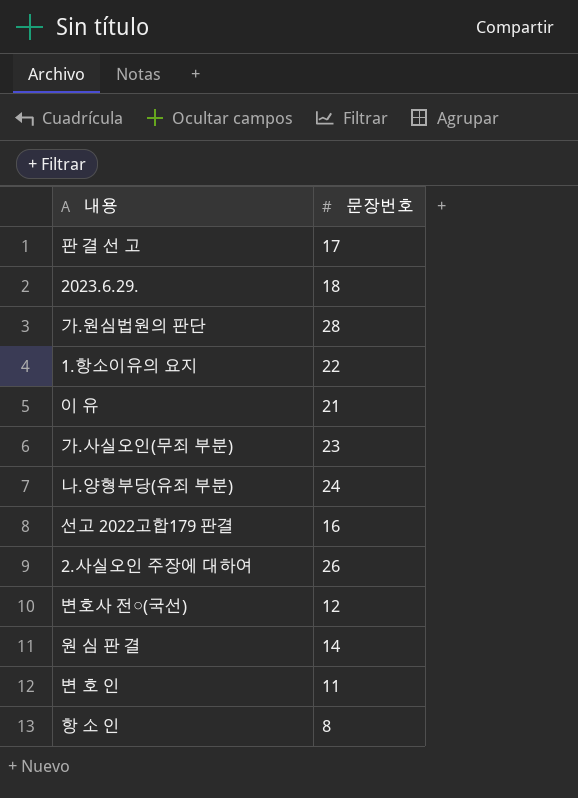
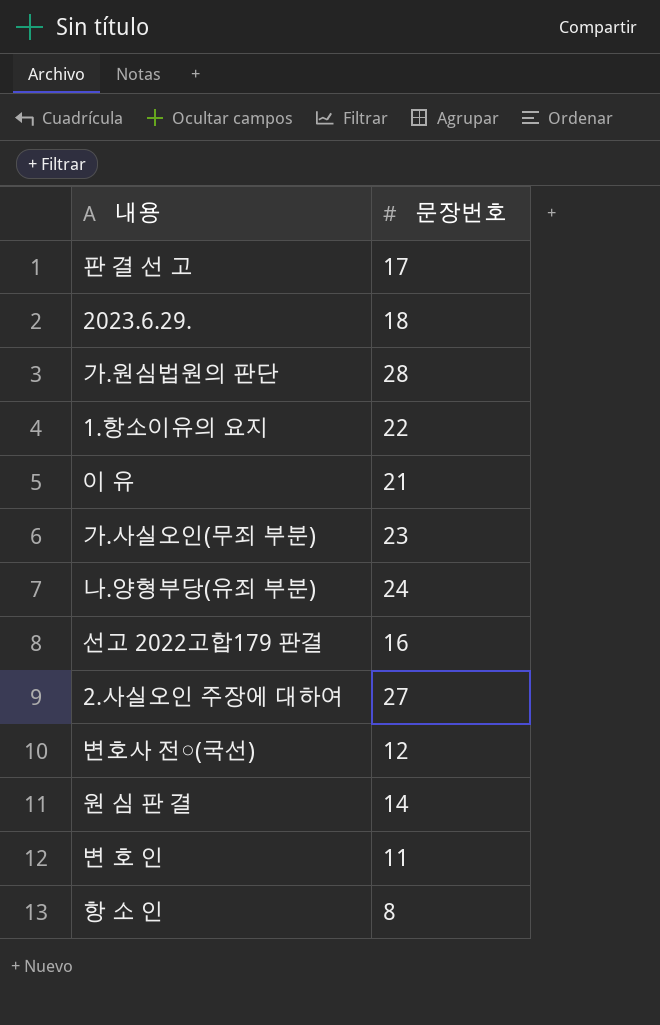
2.사실오인 주장에 대하여 | 문장번호: 26 -> 27

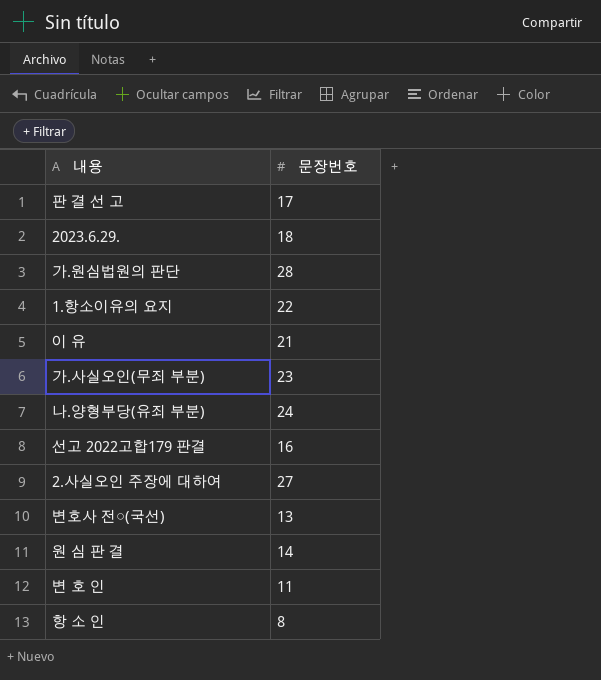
변호사 전○(국선) | 문장번호: 12 -> 13

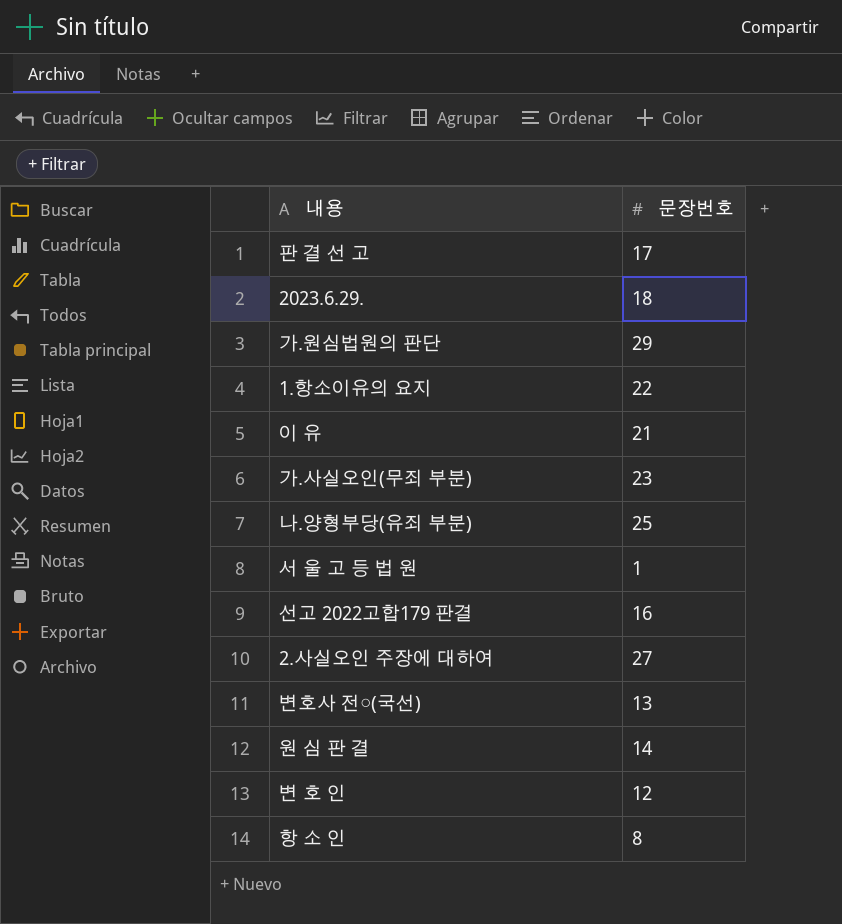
가.원심법원의 판단 | 문장번호: 28 -> 29
나.양형부당(유죄 부분) | 문장번호: 24 -> 25
row 서 울 고 등 법 원: none -> 1
변 호 인 | 문장번호: 11 -> 12

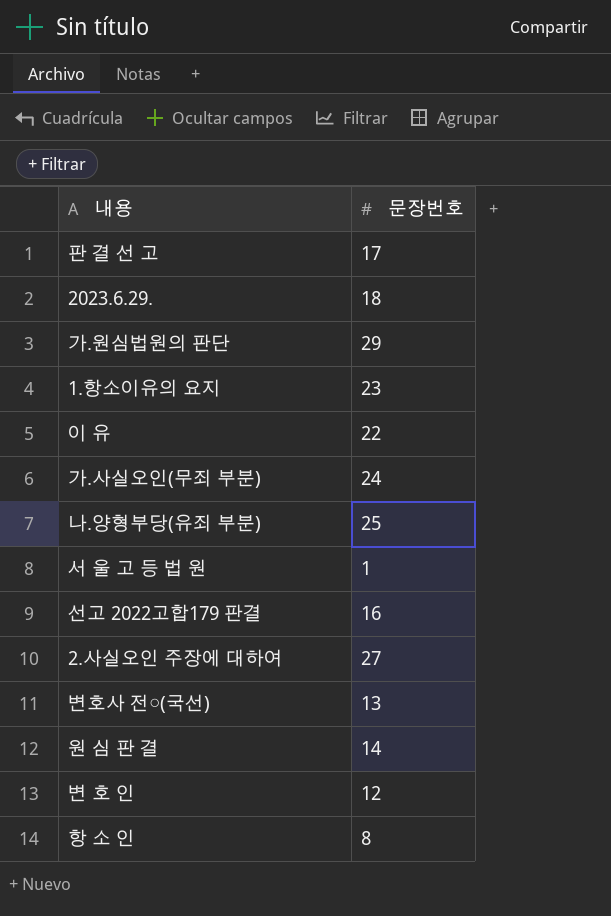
1.항소이유의 요지 | 문장번호: 22 -> 23
이 유 | 문장번호: 21 -> 22
가.사실오인(무죄 부분) | 문장번호: 23 -> 24

